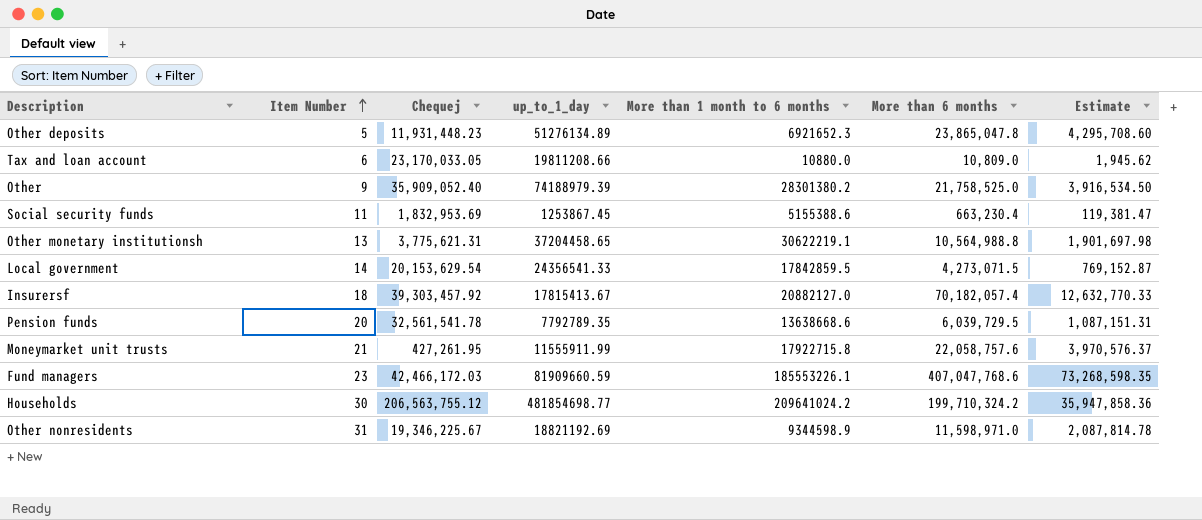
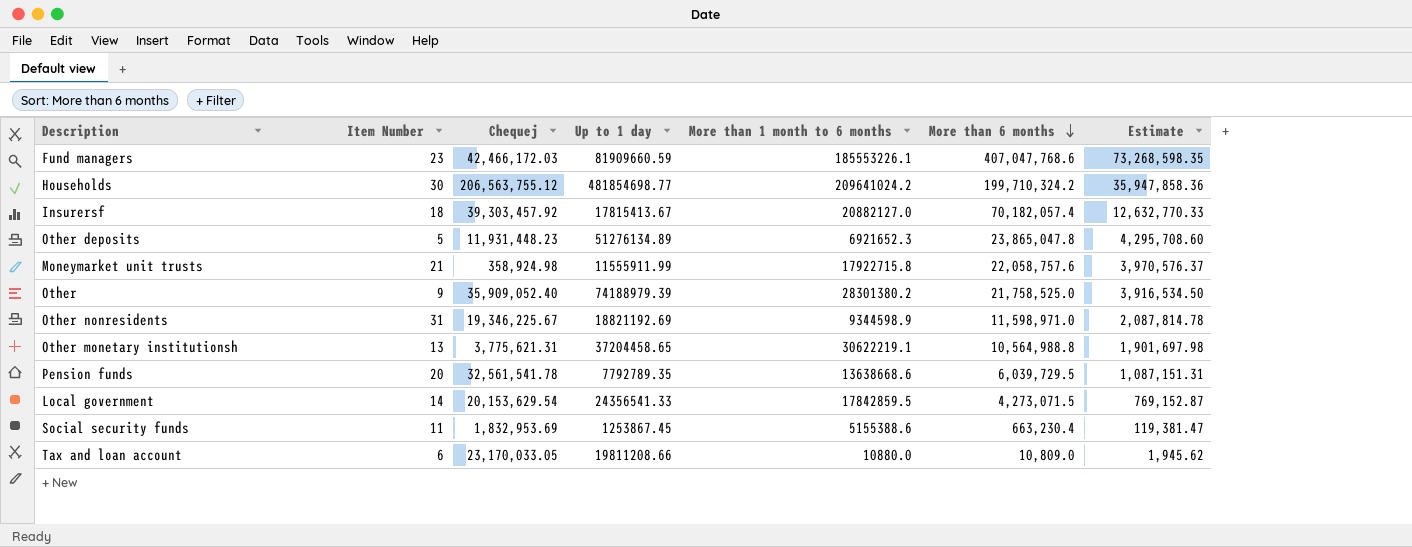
row order: Item Number ascending -> More than 6 months descending
column name: up_to_1_day -> Up to 1 day
Moneymarket unit trusts | Chequej: 427,261.95 -> 358,924.98

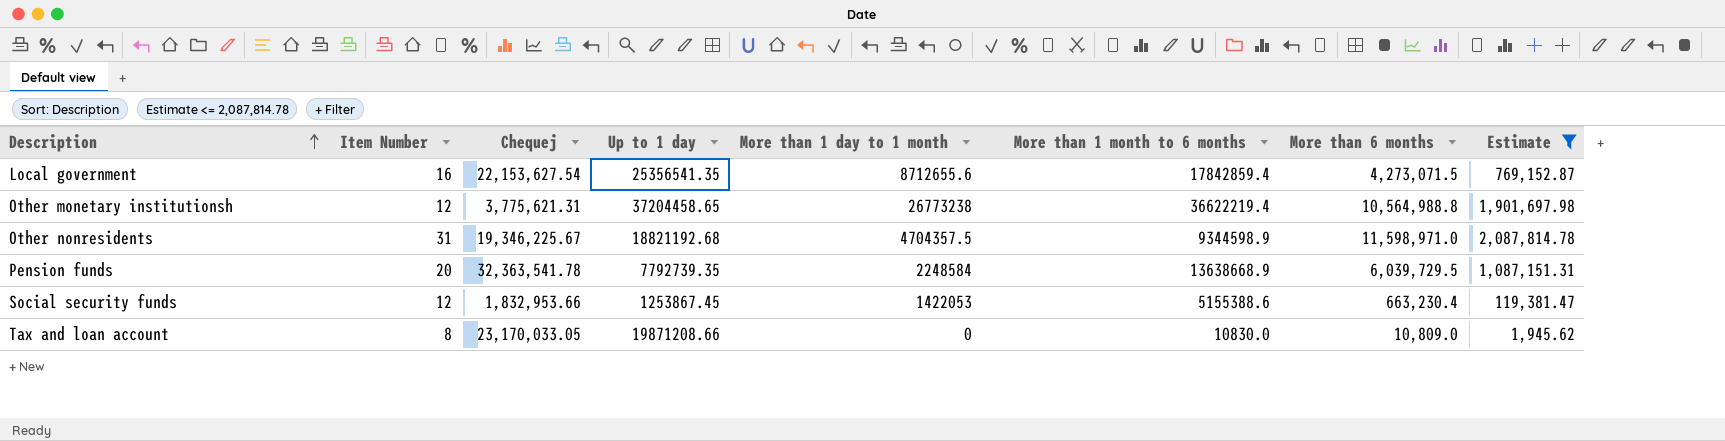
filter: none -> Estimate <= 2,087,814.78
row order: More than 6 months descending -> Description ascending
column More than 1 day to 1 month | position: none -> 5
Local government | Item Number: 14 -> 16
Local government | Chequej: 20,153,629.54 -> 22,153,627.54
Local government | Up to 1 day: 24356541.33 -> 25356541.35
Local government | More than 1 month to 6 months: 17842859.5 -> 17842859.4
Other monetary institutionsh | Item Number: 13 -> 12
Other monetary institutionsh | More than 1 month to 6 months: 30622219.1 -> 36622219.4
Other nonresidents | Up to 1 day: 18821192.69 -> 18821192.68
Pension funds | Chequej: 32,561,541.78 -> 32,363,541.78
Pension funds | Up to 1 day: 7792789.35 -> 7792739.35
Pension funds | More than 1 month to 6 months: 13638668.6 -> 13638668.9
Social security funds | Item Number: 11 -> 12
Social security funds | Chequej: 1,832,953.69 -> 1,832,953.66
Tax and loan account | Item Number: 6 -> 8
Tax and loan account | Up to 1 day: 19811208.66 -> 19871208.66
Tax and loan account | More than 1 month to 6 months: 10880.0 -> 10830.0

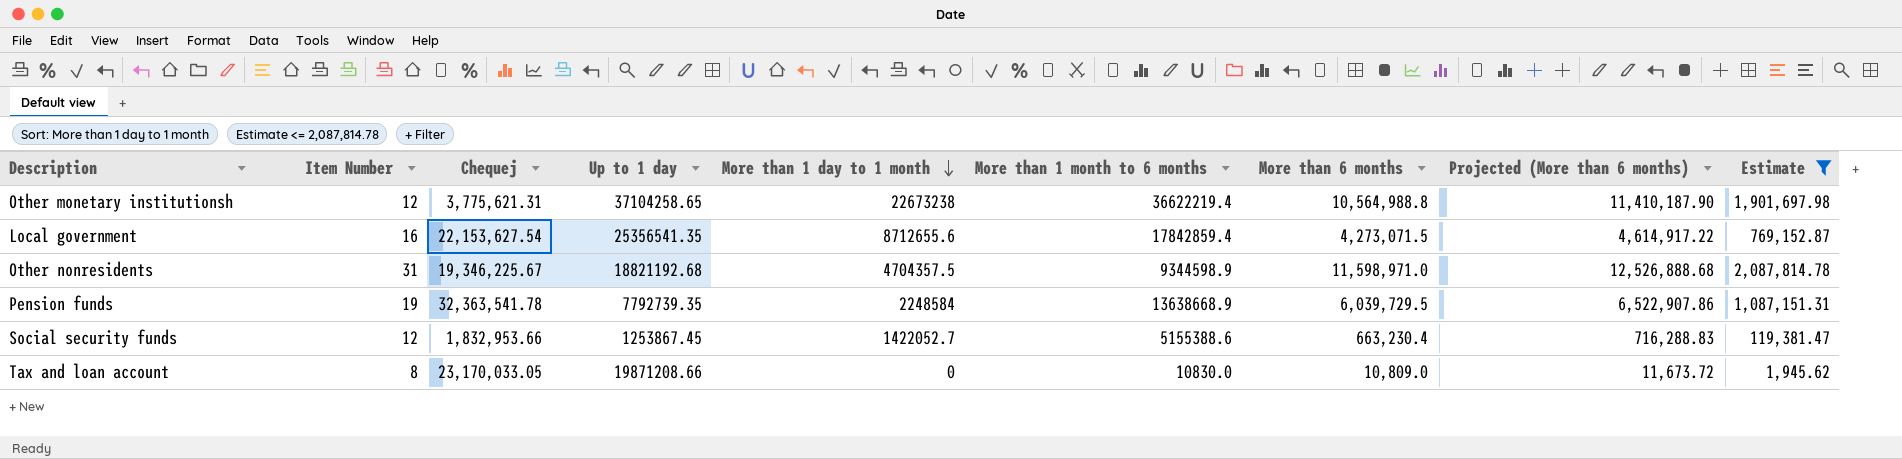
row order: Description ascending -> More than 1 day to 1 month descending
column Projected (More than 6 months) | formula: none -> [More than 6 months] * 1.08
Other monetary institutionsh | Up to 1 day: 37204458.65 -> 37104258.65
Other monetary institutionsh | More than 1 day to 1 month: 26773238 -> 22673238
Pension funds | Item Number: 20 -> 19
Social security funds | More than 1 day to 1 month: 1422053 -> 1422052.7

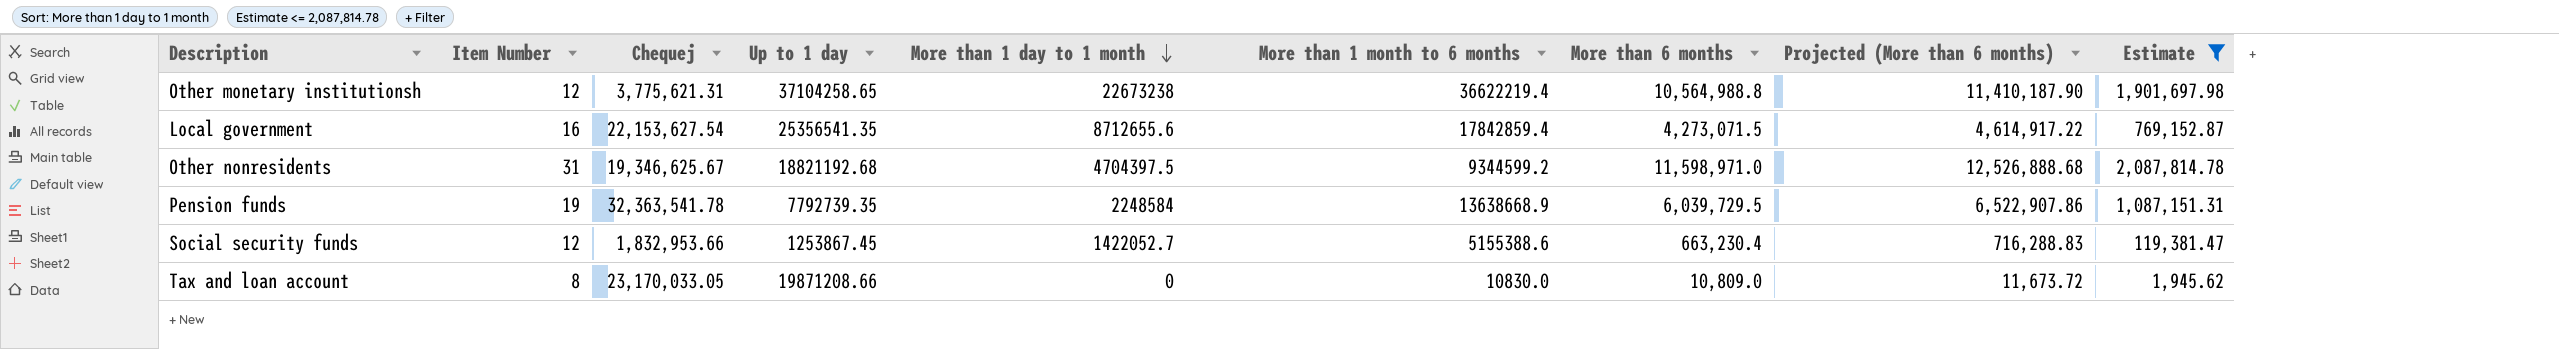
Other nonresidents | Chequej: 19,346,225.67 -> 19,346,625.67
Other nonresidents | More than 1 day to 1 month: 4704357.5 -> 4704397.5
Other nonresidents | More than 1 month to 6 months: 9344598.9 -> 9344599.2

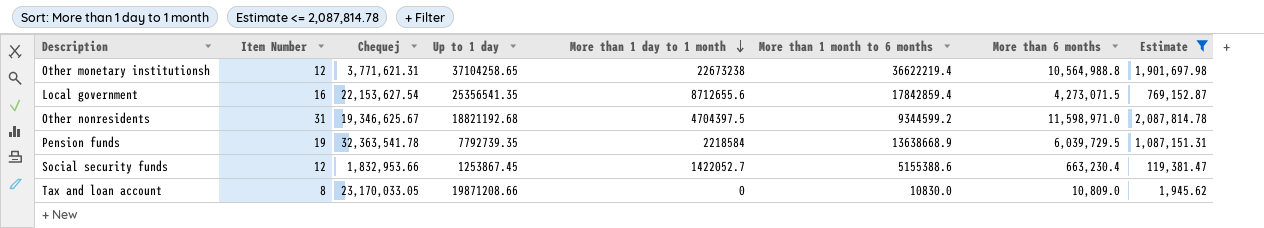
column Projected (More than 6 months) | formula: [More than 6 months] * 1.08 -> none
Other monetary institutionsh | Chequej: 3,775,621.31 -> 3,771,621.31
Pension funds | More than 1 day to 1 month: 2248584 -> 2218584

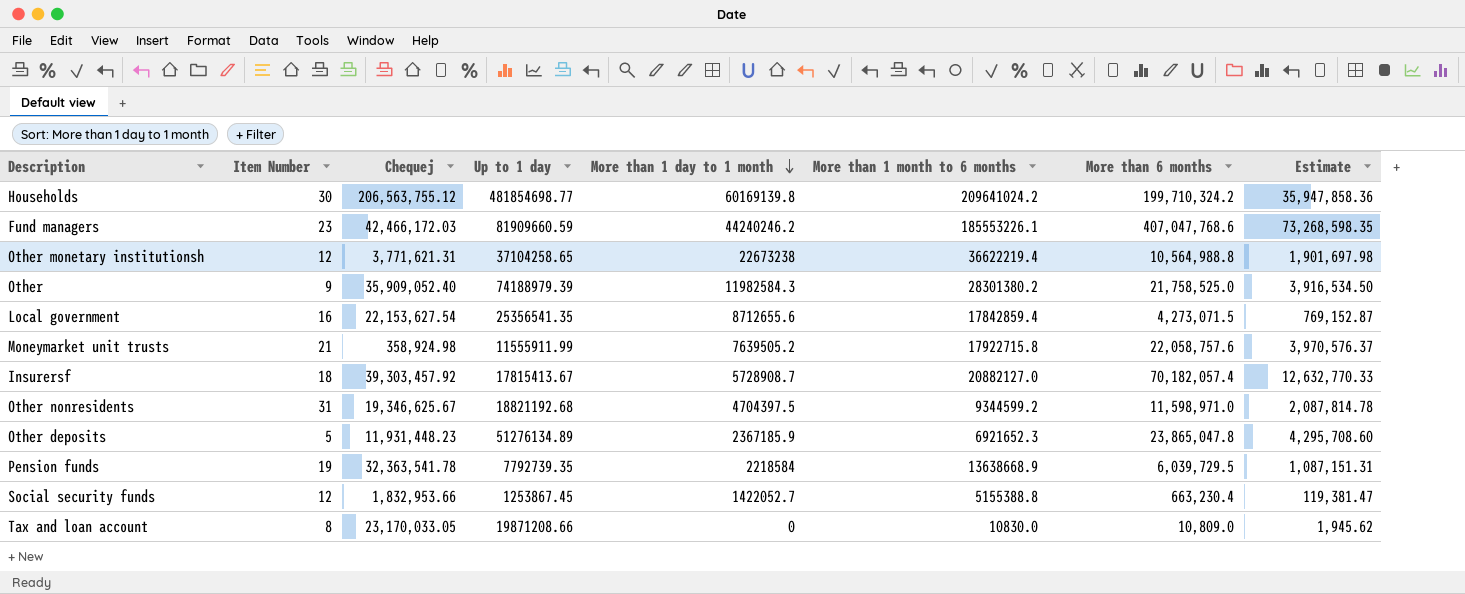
filter: Estimate <= 2,087,814.78 -> none
Social security funds | More than 1 month to 6 months: 5155388.6 -> 5155388.8

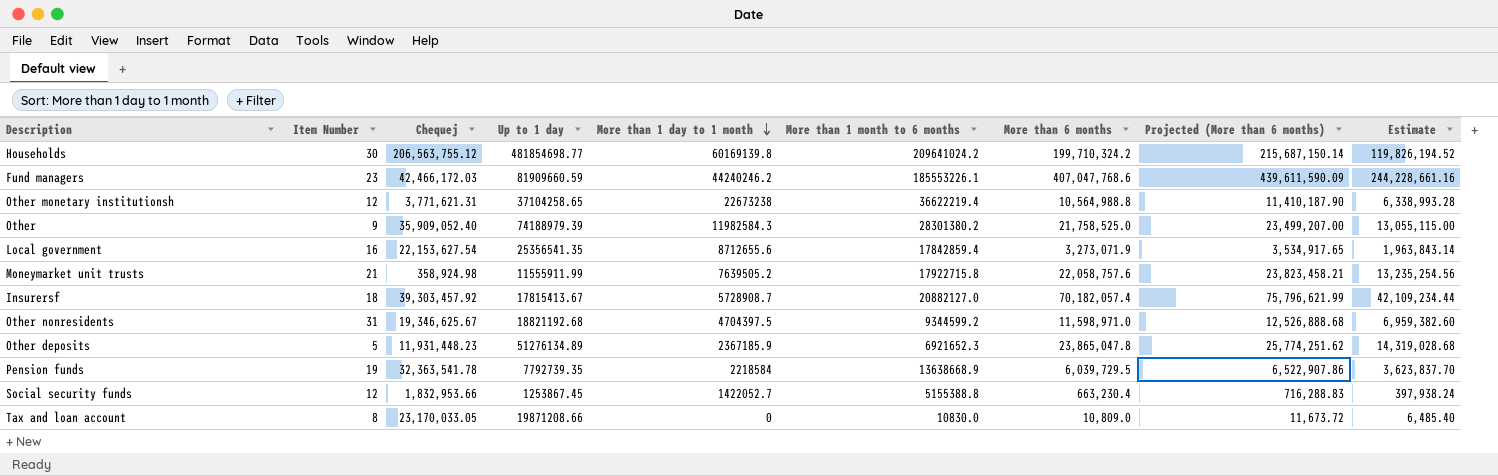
column Projected (More than 6 months) | formula: none -> [More than 6 months] * 1.08
column Estimate | formula: [More than 6 months] * 0.18 -> [More than 6 months] * 0.6
Local government | More than 6 months: 4,273,071.5 -> 3,273,071.9

